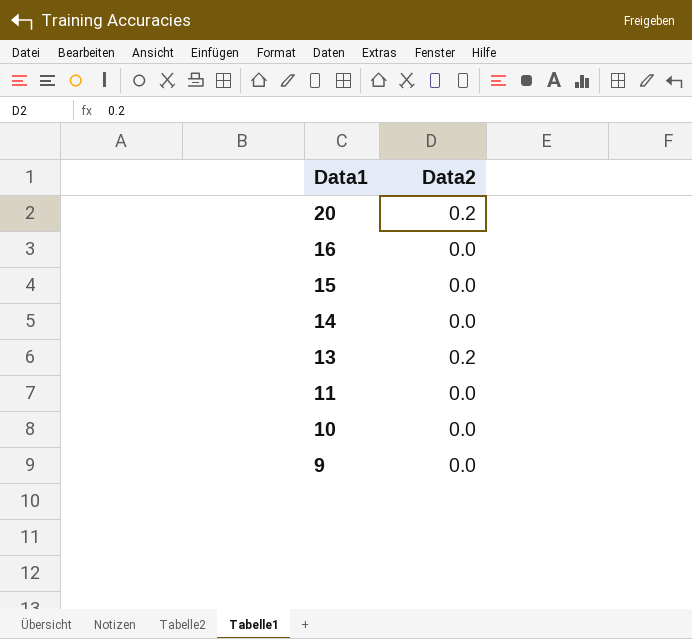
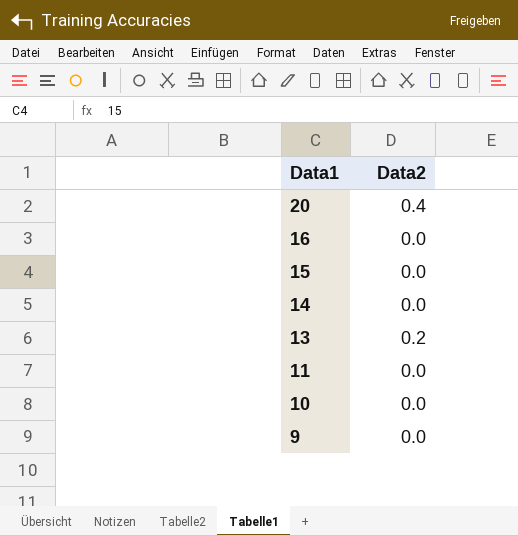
20 | Data2: 0.2 -> 0.4

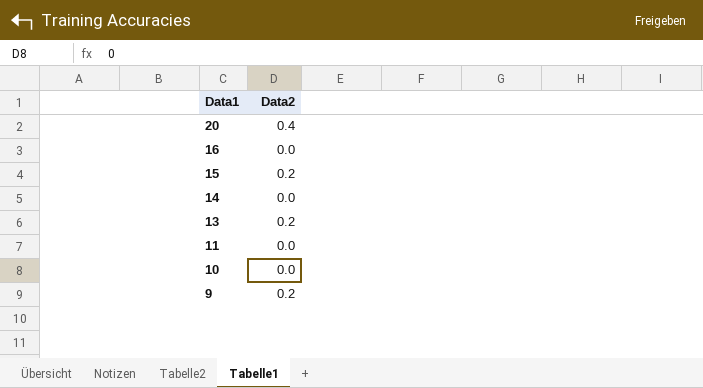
15 | Data2: 0.0 -> 0.2
9 | Data2: 0.0 -> 0.2

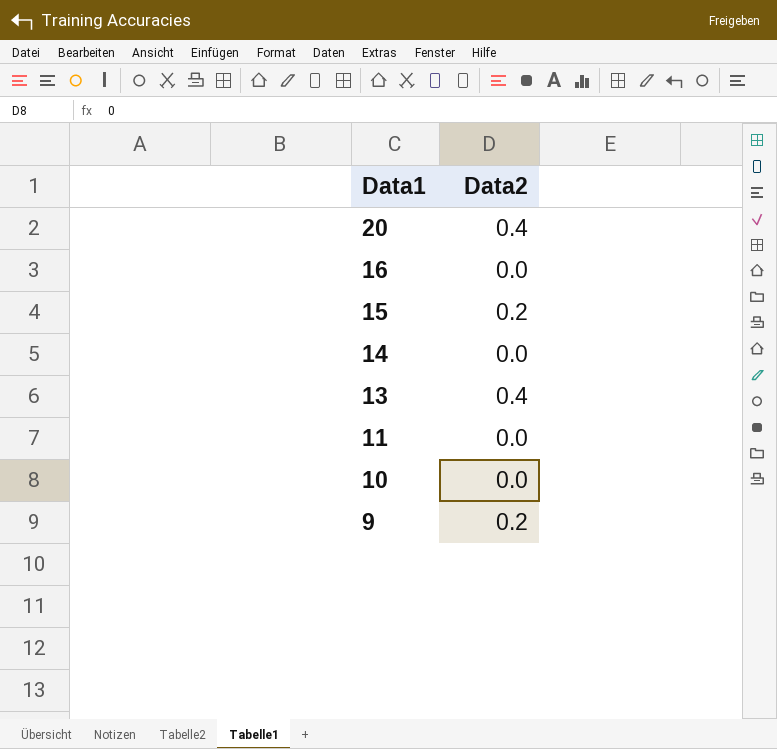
13 | Data2: 0.2 -> 0.4

